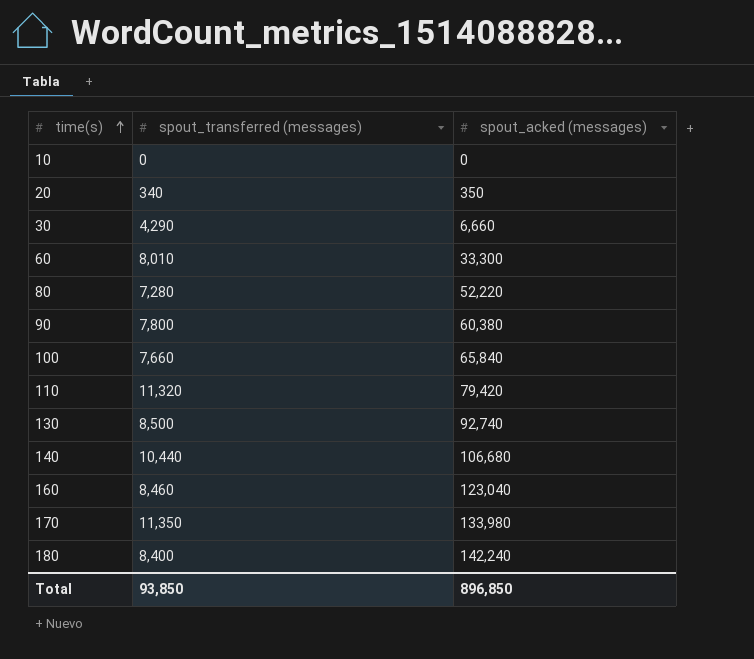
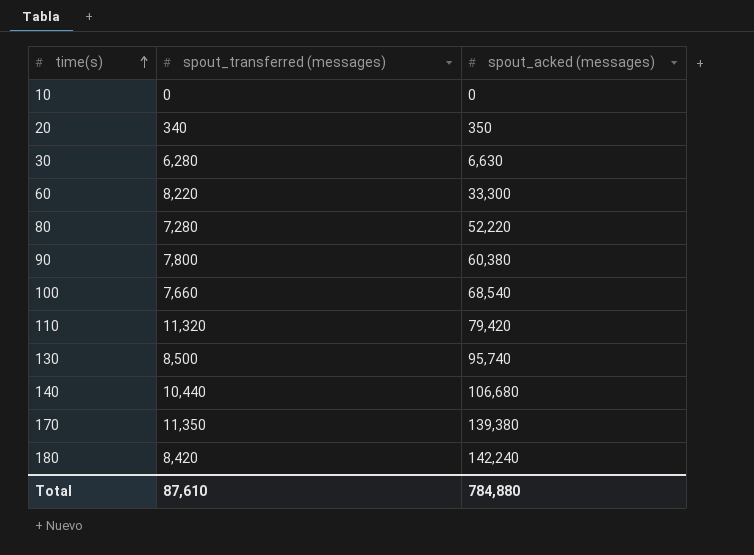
row 160: 8,460 | 123,040 -> none
30 | spout_transferred (messages): 4,290 -> 6,280
30 | spout_acked (messages): 6,660 -> 6,630
60 | spout_transferred (messages): 8,010 -> 8,220
100 | spout_acked (messages): 65,840 -> 68,540
130 | spout_acked (messages): 92,740 -> 95,740
170 | spout_acked (messages): 133,980 -> 139,380
180 | spout_transferred (messages): 8,400 -> 8,420
Total | spout_transferred (messages): 93,850 -> 87,610
Total | spout_acked (messages): 896,850 -> 784,880

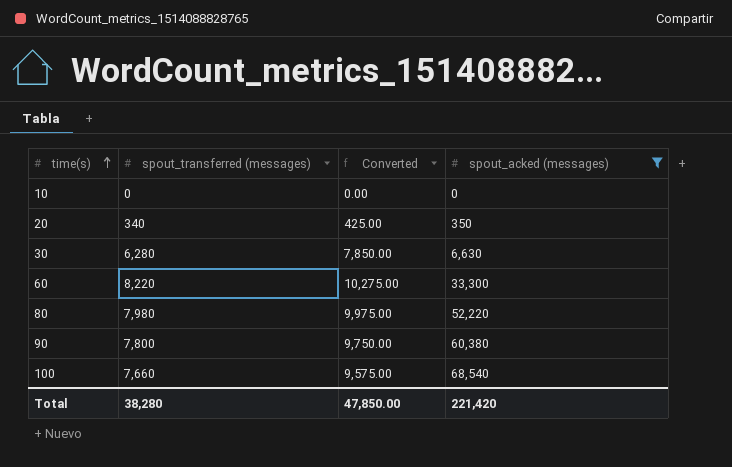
filter: none -> spout_acked (messages) <= 68,540
column Converted | formula: none -> [spout_transferred (messages)] * 1.25
80 | spout_transferred (messages): 7,280 -> 7,980
Total | spout_transferred (messages): 87,610 -> 38,280
Total | spout_acked (messages): 784,880 -> 221,420

